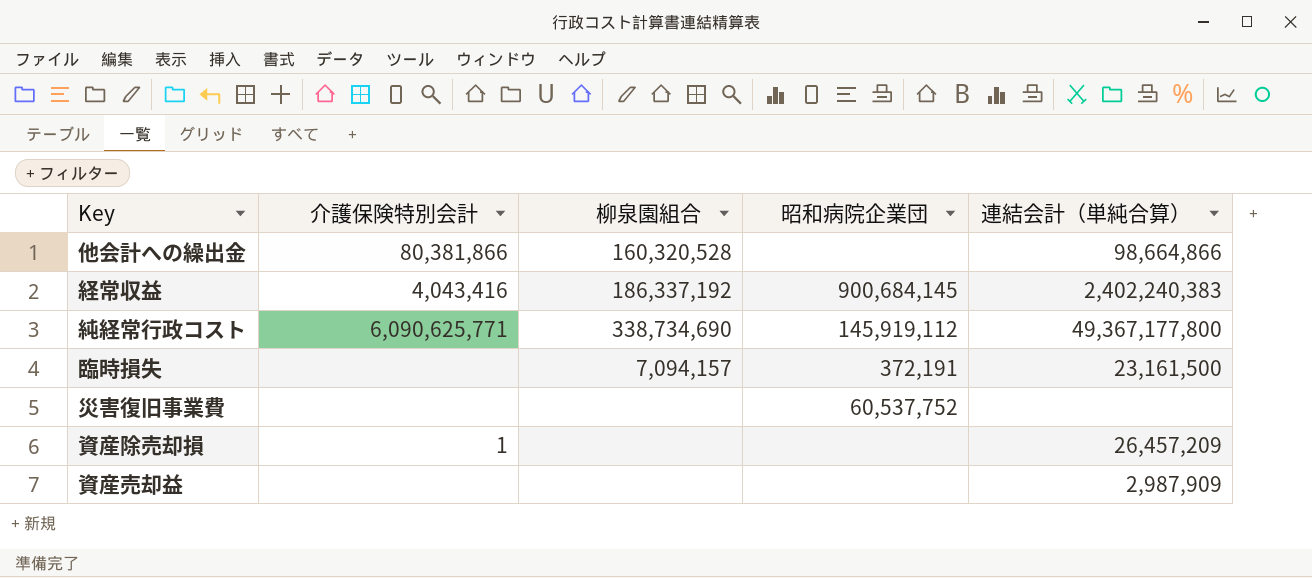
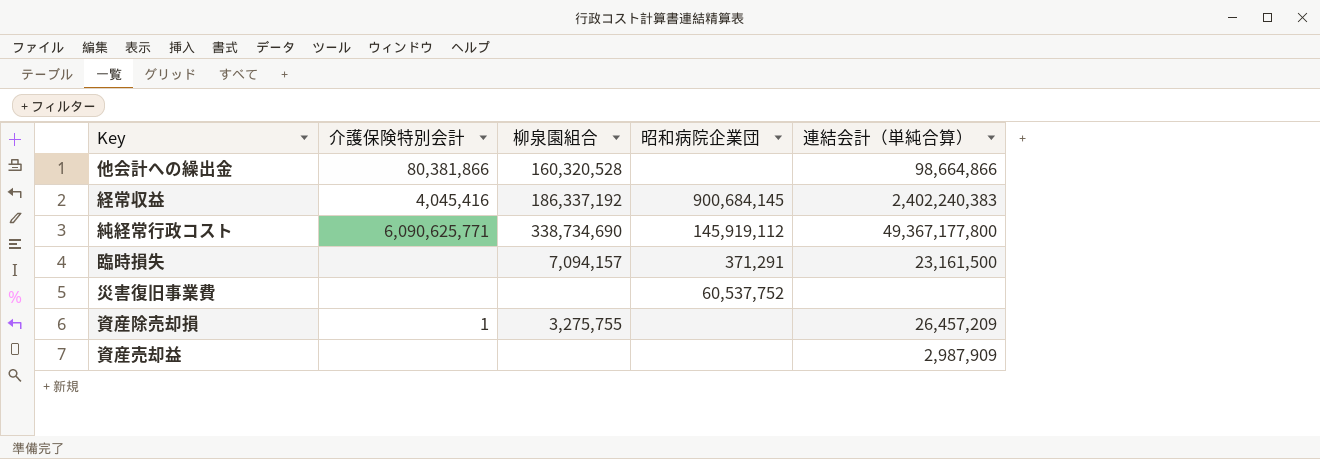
経常収益 | 介護保険特別会計: 4,043,416 -> 4,045,416
臨時損失 | 昭和病院企業団: 372,191 -> 371,291
資産除売却損 | 柳泉園組合: none -> 3,275,755

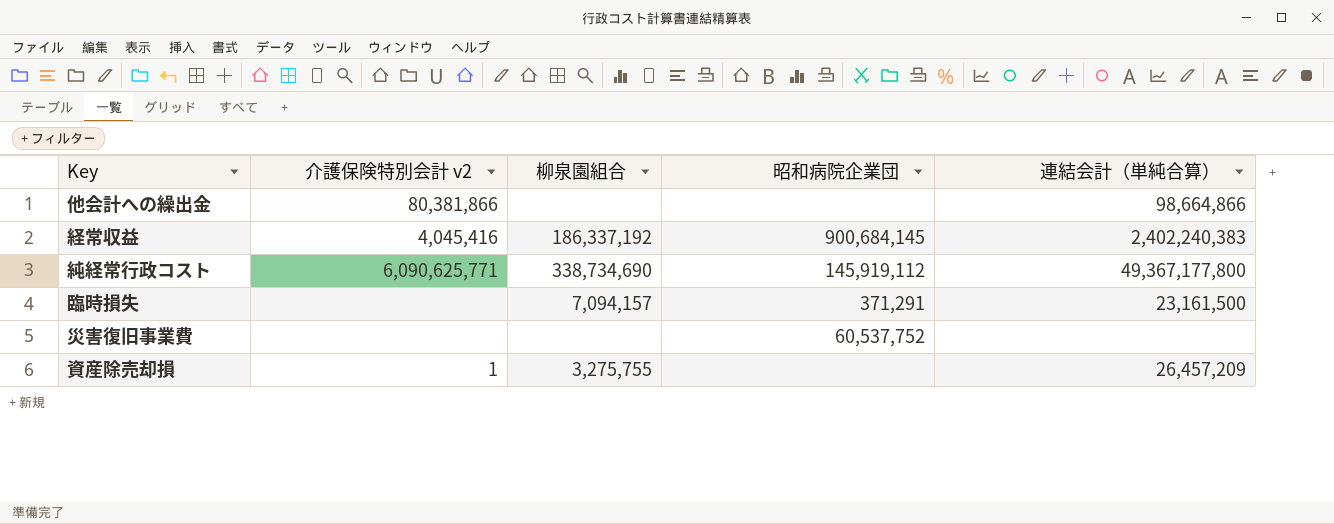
column name: 介護保険特別会計 -> 介護保険特別会計 v2
row 資産売却益: none | none | none | 2,987,909 -> none
他会計への繰出金 | 柳泉園組合: 160,320,528 -> none

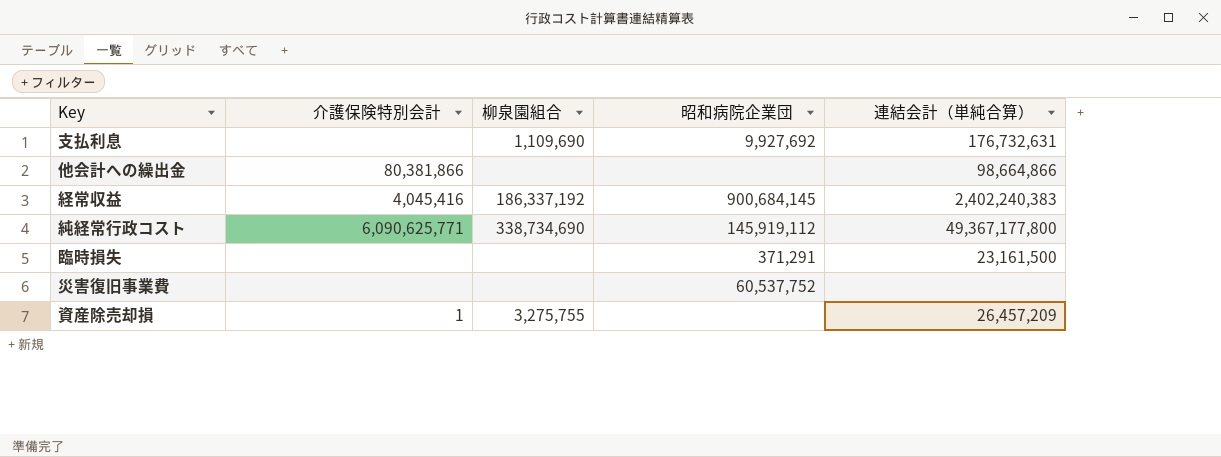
column name: 介護保険特別会計 v2 -> 介護保険特別会計
row 支払利息: none -> none | 1,109,690 | 9,927,692 | 176,732,631
臨時損失 | 柳泉園組合: 7,094,157 -> none

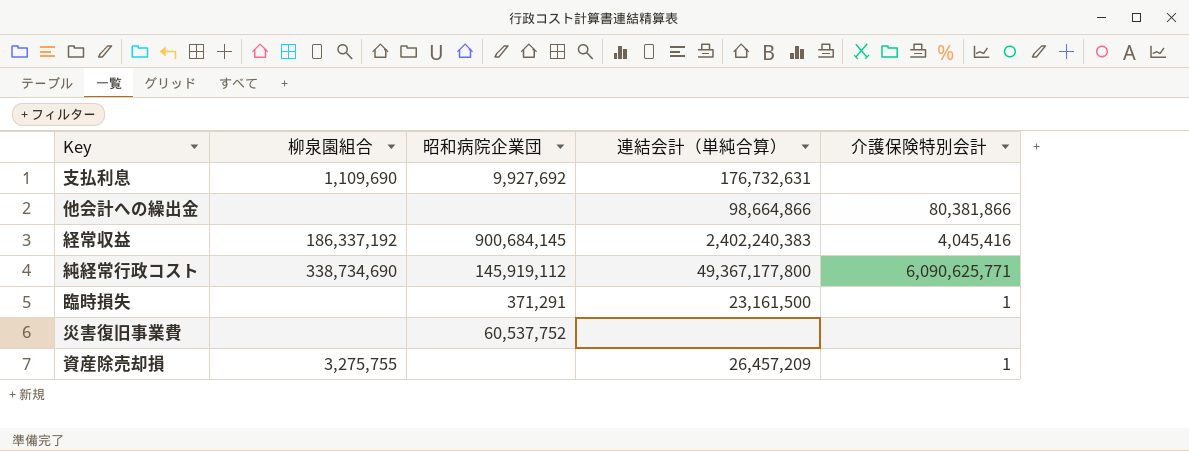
column 介護保険特別会計 | position: 2 -> 5
臨時損失 | 介護保険特別会計: none -> 1

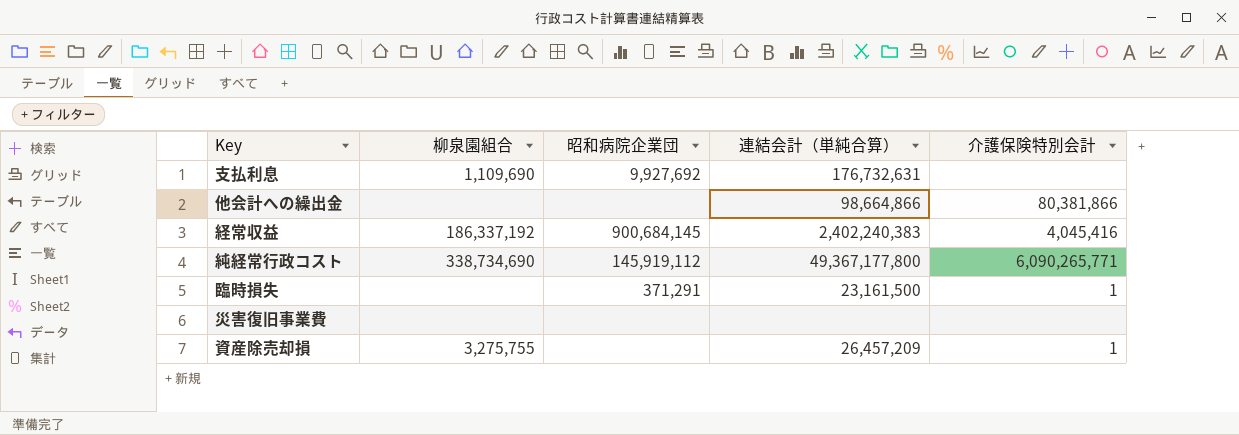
純経常行政コスト | 介護保険特別会計: 6,090,625,771 -> 6,090,265,771
災害復旧事業費 | 昭和病院企業団: 60,537,752 -> none

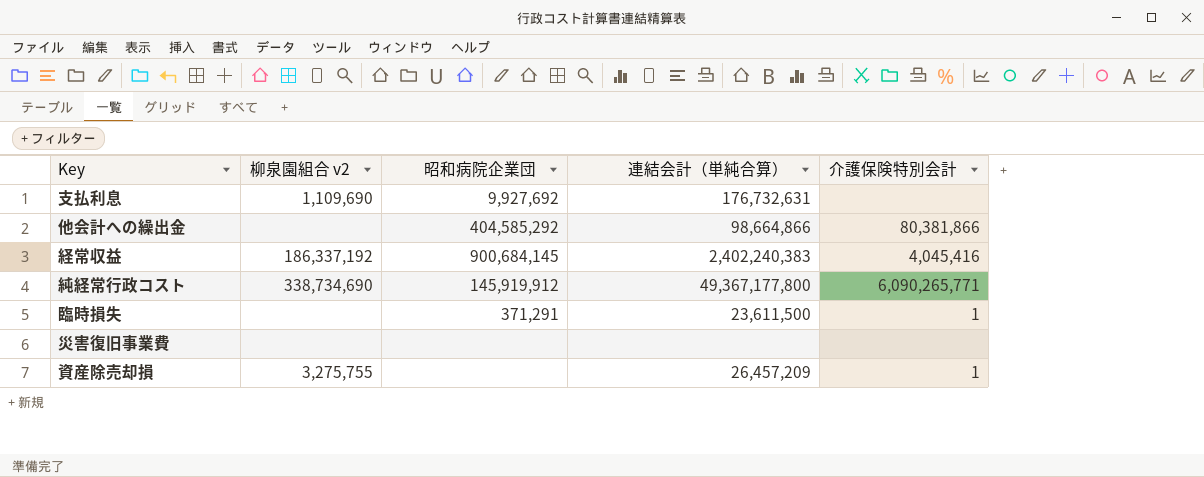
column name: 柳泉園組合 -> 柳泉園組合 v2
他会計への繰出金 | 昭和病院企業団: none -> 404,585,292
純経常行政コスト | 昭和病院企業団: 145,919,112 -> 145,919,912
臨時損失 | 連結会計（単純合算）: 23,161,500 -> 23,611,500

